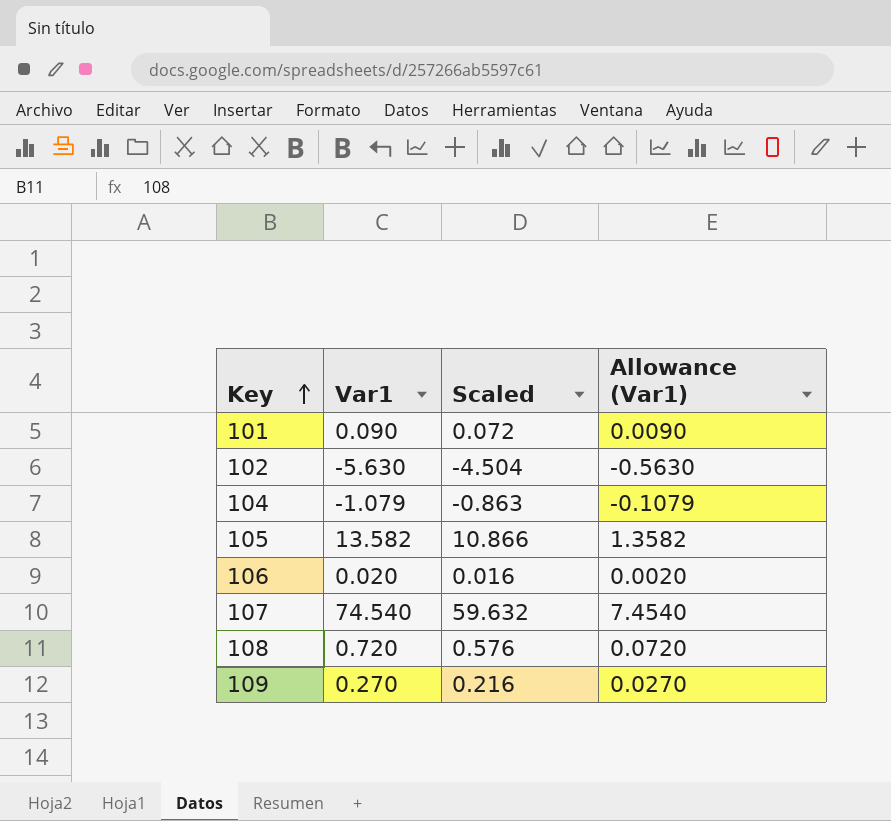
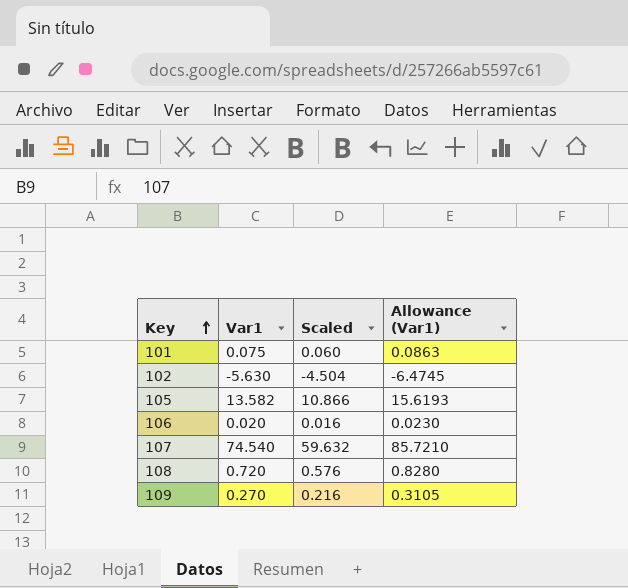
column Allowance (Var1) | formula: [Var1] * 0.1 -> [Var1] * 1.15
row 104: -1.079 | -0.863 | -0.1079 -> none
101 | Var1: 0.090 -> 0.075
101 | Scaled: 0.072 -> 0.060

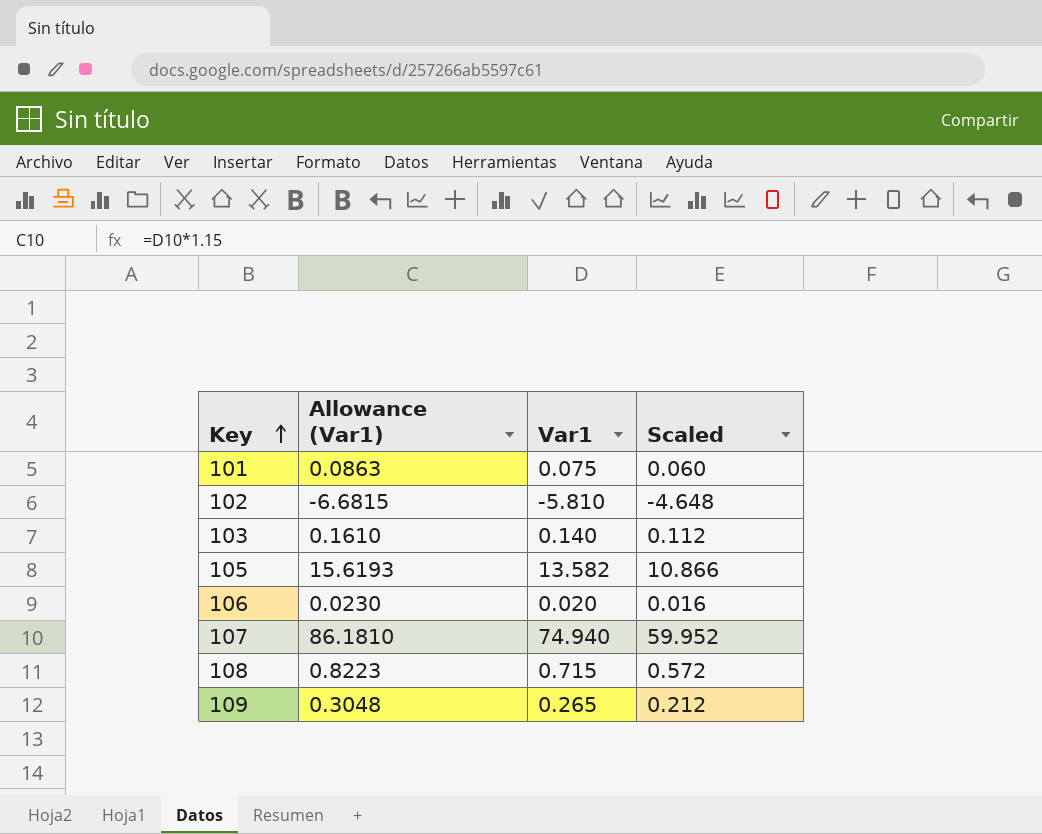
column Allowance (Var1) | position: 4 -> 2
102 | Allowance (Var1): -6.4745 -> -6.6815
102 | Var1: -5.630 -> -5.810
102 | Scaled: -4.504 -> -4.648
row 103: none -> 0.1610 | 0.140 | 0.112
107 | Allowance (Var1): 85.7210 -> 86.1810
107 | Var1: 74.540 -> 74.940
107 | Scaled: 59.632 -> 59.952
108 | Allowance (Var1): 0.8280 -> 0.8223
108 | Var1: 0.720 -> 0.715
108 | Scaled: 0.576 -> 0.572
109 | Allowance (Var1): 0.3105 -> 0.3048
109 | Var1: 0.270 -> 0.265
109 | Scaled: 0.216 -> 0.212

